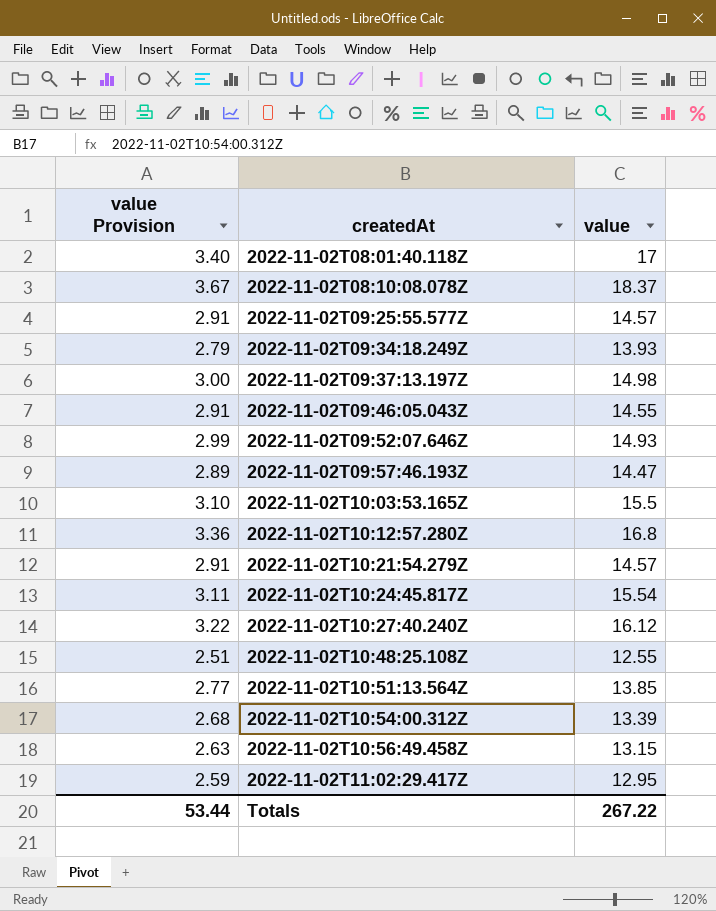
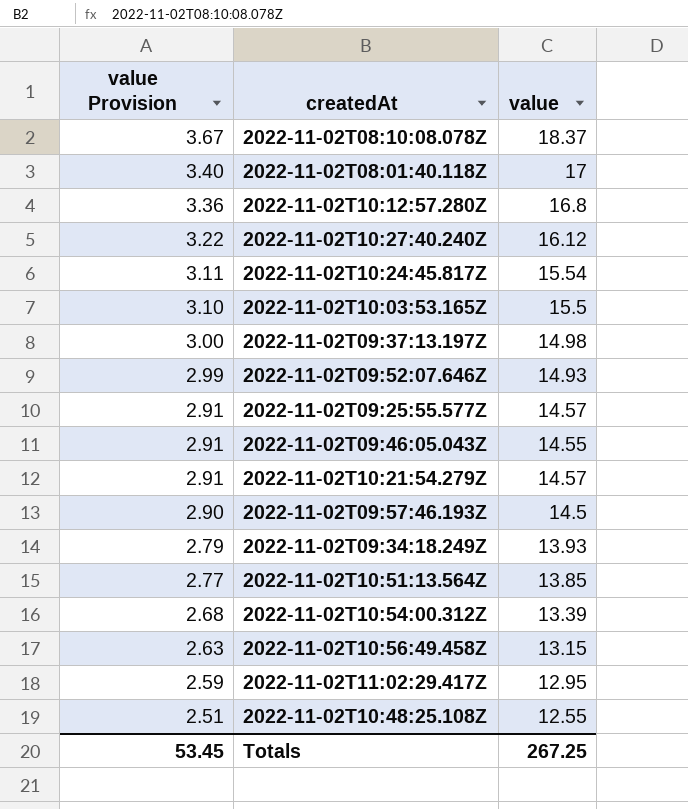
row order: createdAt ascending -> value Provision descending
2022-11-02T09:57:46.193Z | value Provision: 2.89 -> 2.90
2022-11-02T09:57:46.193Z | value: 14.47 -> 14.5
Totals | value Provision: 53.44 -> 53.45
Totals | value: 267.22 -> 267.25

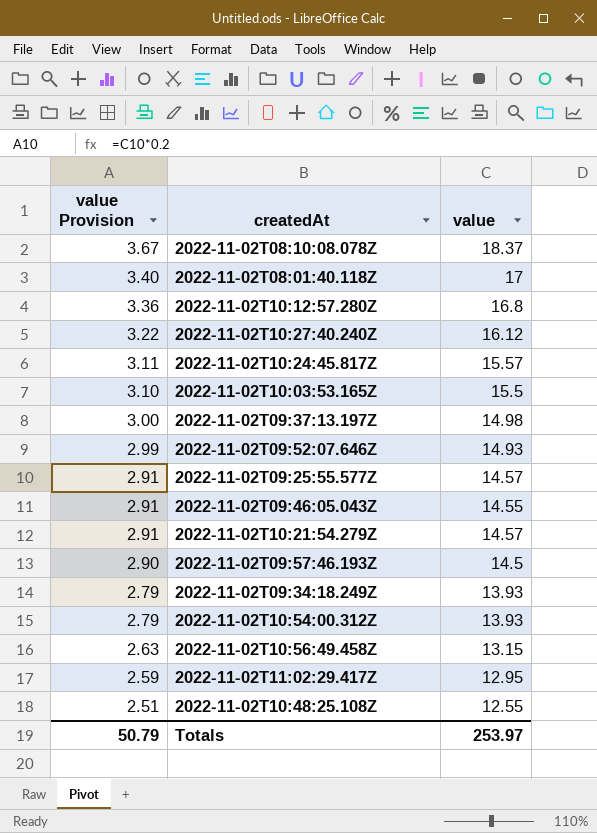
row 2022-11-02T10:51:13.564Z: 2.77 | 13.85 -> none
2022-11-02T10:24:45.817Z | value: 15.54 -> 15.57
2022-11-02T10:54:00.312Z | value Provision: 2.68 -> 2.79
2022-11-02T10:54:00.312Z | value: 13.39 -> 13.93
Totals | value Provision: 53.45 -> 50.79
Totals | value: 267.25 -> 253.97

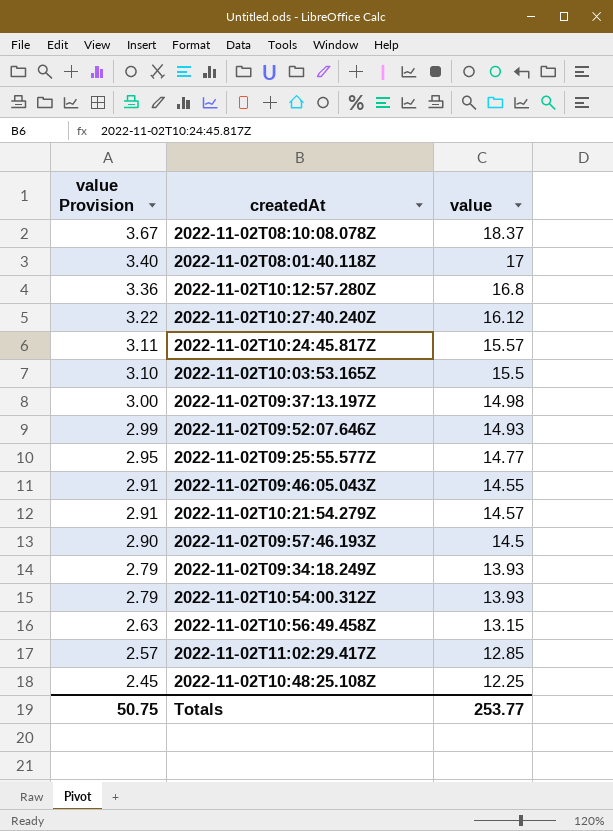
2022-11-02T09:25:55.577Z | value Provision: 2.91 -> 2.95
2022-11-02T09:25:55.577Z | value: 14.57 -> 14.77
2022-11-02T11:02:29.417Z | value Provision: 2.59 -> 2.57
2022-11-02T11:02:29.417Z | value: 12.95 -> 12.85
2022-11-02T10:48:25.108Z | value Provision: 2.51 -> 2.45
2022-11-02T10:48:25.108Z | value: 12.55 -> 12.25
Totals | value Provision: 50.79 -> 50.75
Totals | value: 253.97 -> 253.77

